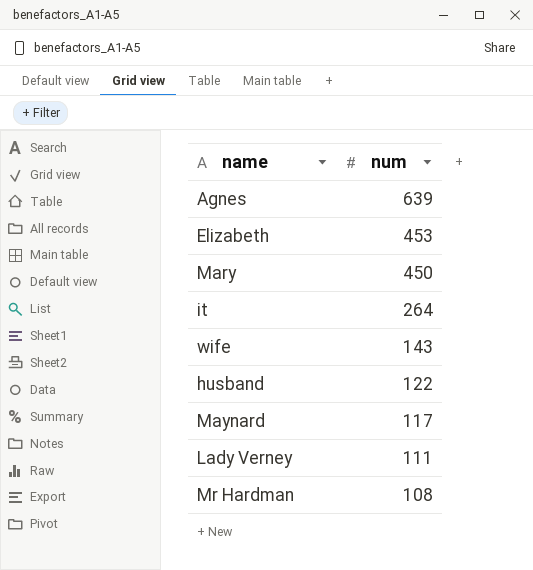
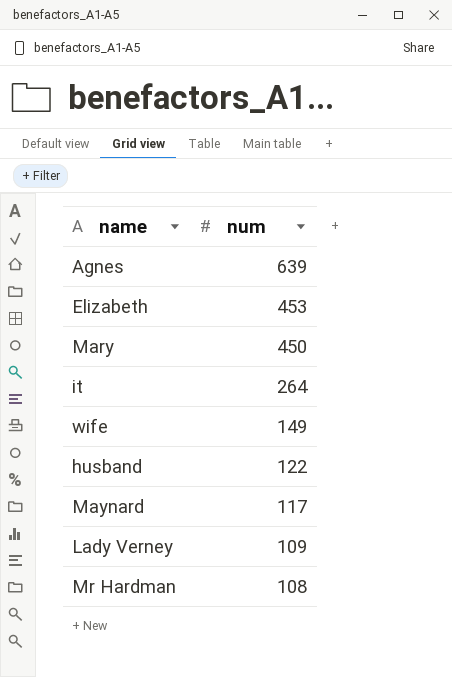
wife | num: 143 -> 149
Lady Verney | num: 111 -> 109

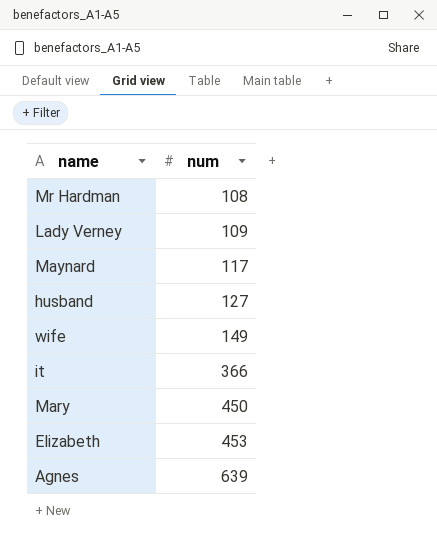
row order: num descending -> num ascending
husband | num: 122 -> 127
it | num: 264 -> 366

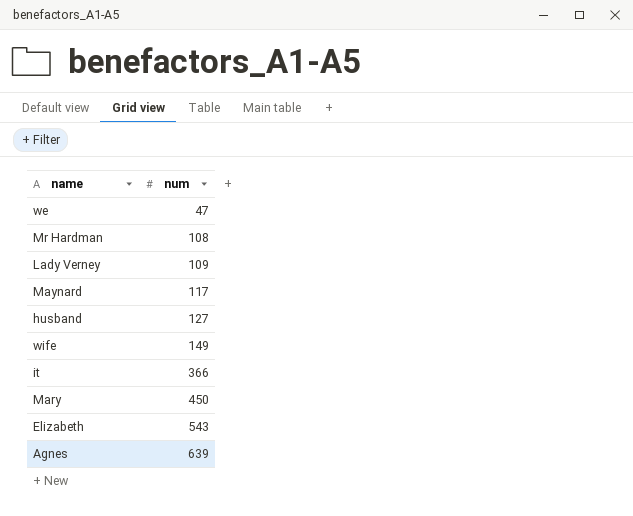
row we: none -> 47
Elizabeth | num: 453 -> 543

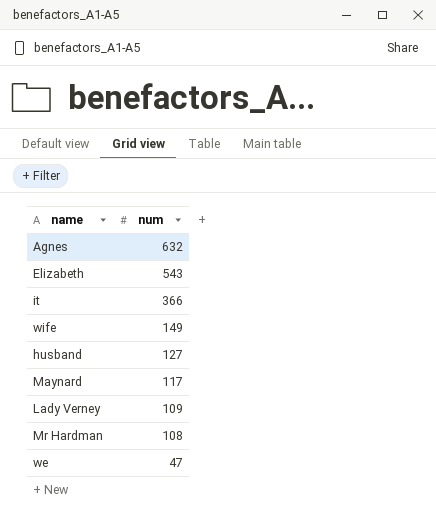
row order: num ascending -> num descending
row Mary: 450 -> none
Agnes | num: 639 -> 632

